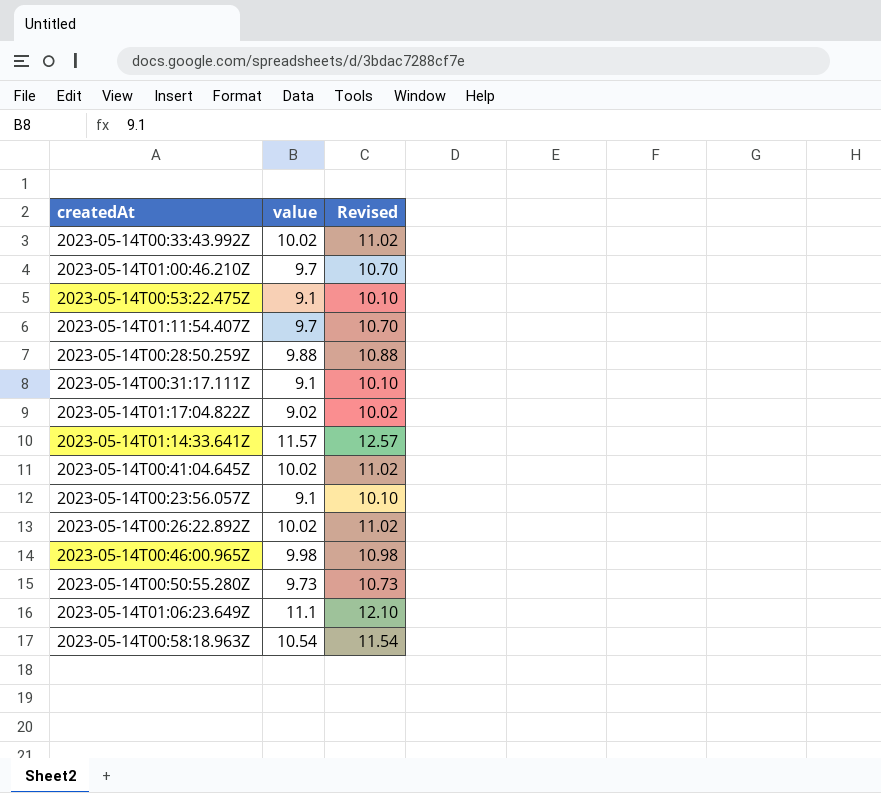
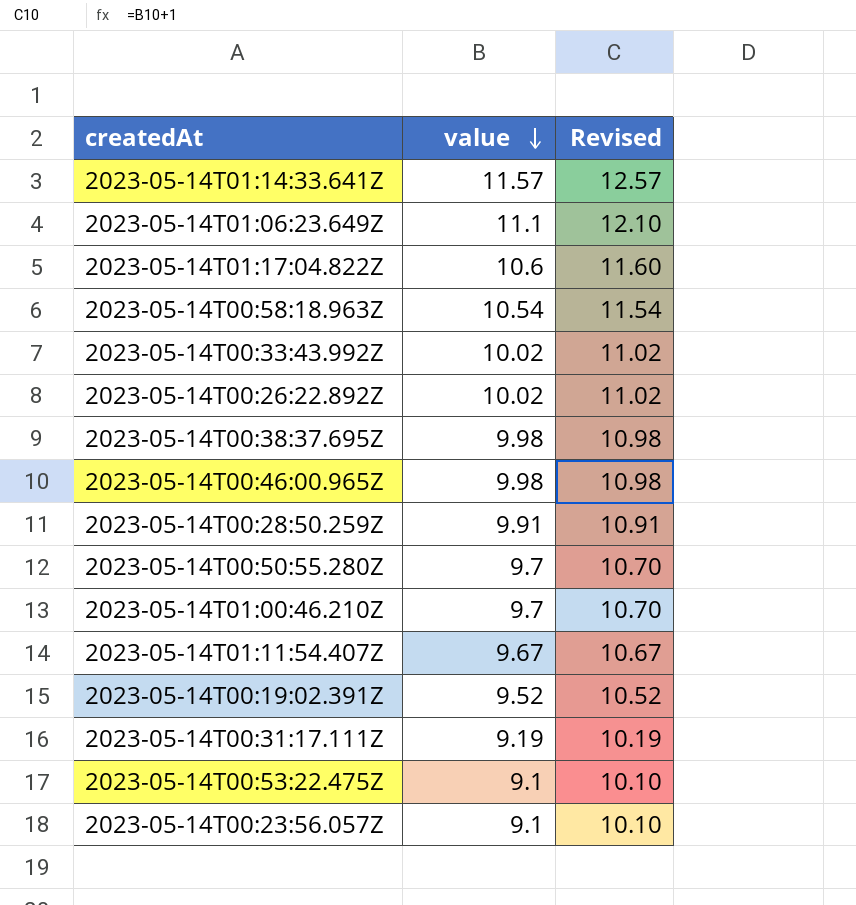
row order: none -> value descending
row 2023-05-14T00:41:04.645Z: 10.02 | 11.02 -> none
2023-05-14T01:17:04.822Z | value: 9.02 -> 10.6
2023-05-14T01:17:04.822Z | Revised: 10.02 -> 11.60
row 2023-05-14T00:38:37.695Z: none -> 9.98 | 10.98
2023-05-14T00:28:50.259Z | value: 9.88 -> 9.91
2023-05-14T00:28:50.259Z | Revised: 10.88 -> 10.91
2023-05-14T00:50:55.280Z | value: 9.73 -> 9.7
2023-05-14T00:50:55.280Z | Revised: 10.73 -> 10.70
2023-05-14T01:11:54.407Z | value: 9.7 -> 9.67
2023-05-14T01:11:54.407Z | Revised: 10.70 -> 10.67
row 2023-05-14T00:19:02.391Z: none -> 9.52 | 10.52
2023-05-14T00:31:17.111Z | value: 9.1 -> 9.19
2023-05-14T00:31:17.111Z | Revised: 10.10 -> 10.19

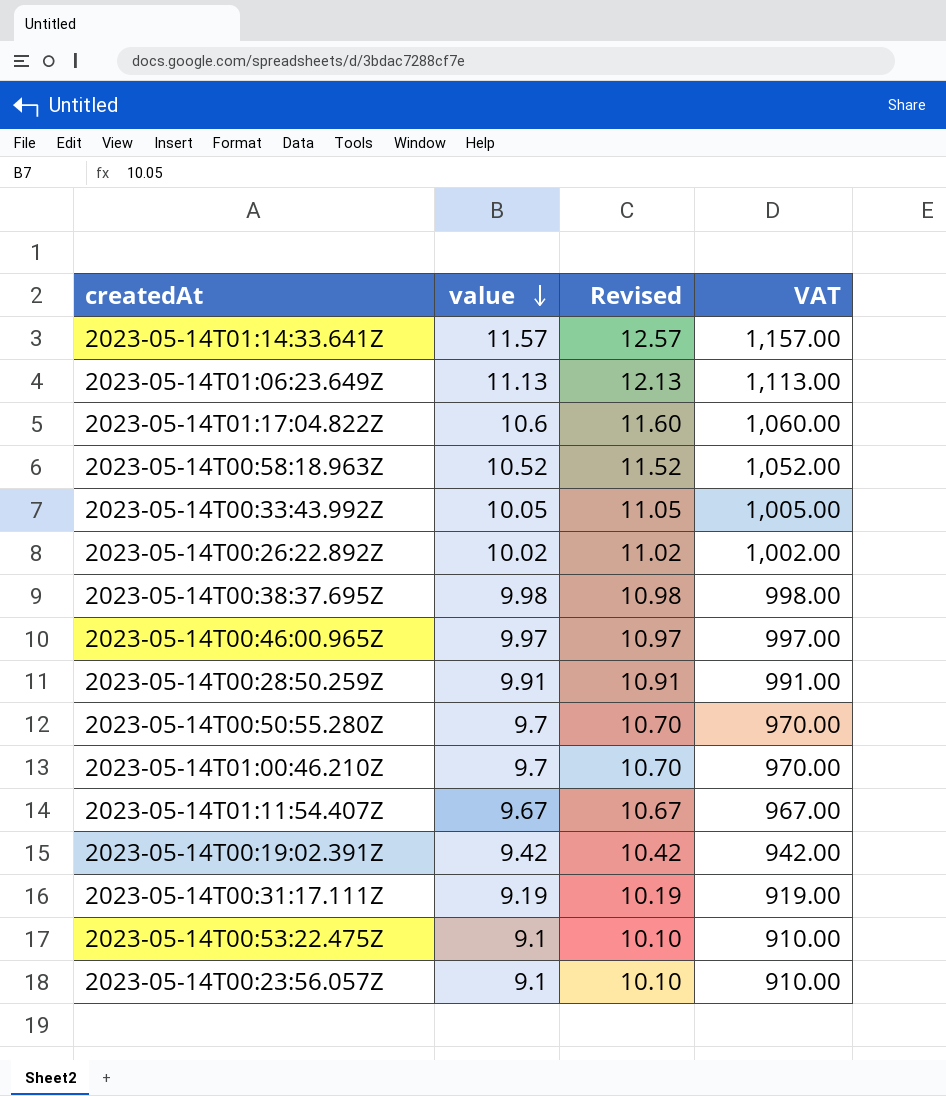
column VAT | formula: none -> [value] * 100
2023-05-14T01:06:23.649Z | value: 11.1 -> 11.13
2023-05-14T01:06:23.649Z | Revised: 12.10 -> 12.13
2023-05-14T00:58:18.963Z | value: 10.54 -> 10.52
2023-05-14T00:58:18.963Z | Revised: 11.54 -> 11.52
2023-05-14T00:33:43.992Z | value: 10.02 -> 10.05
2023-05-14T00:33:43.992Z | Revised: 11.02 -> 11.05
2023-05-14T00:46:00.965Z | value: 9.98 -> 9.97
2023-05-14T00:46:00.965Z | Revised: 10.98 -> 10.97
2023-05-14T00:19:02.391Z | value: 9.52 -> 9.42
2023-05-14T00:19:02.391Z | Revised: 10.52 -> 10.42

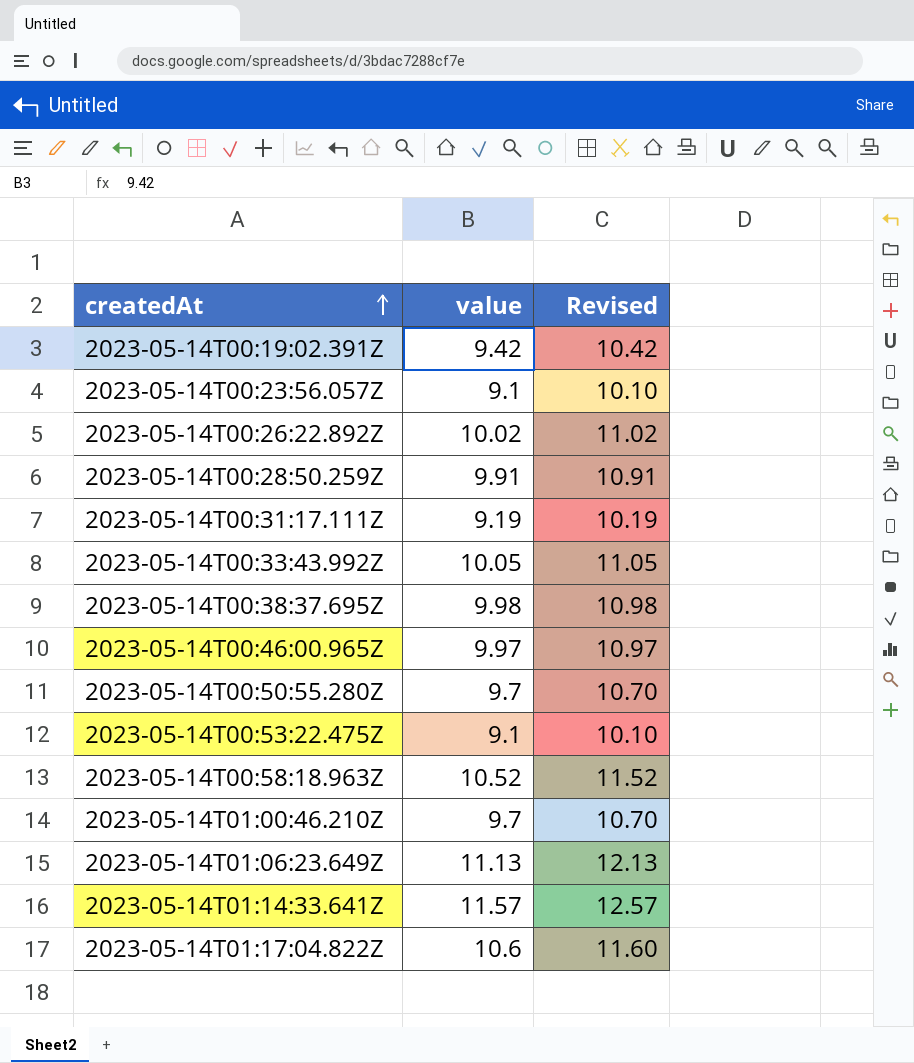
row order: value descending -> createdAt ascending
column VAT | formula: [value] * 100 -> none
row 2023-05-14T01:11:54.407Z: 9.67 | 10.67 | 967.00 -> none

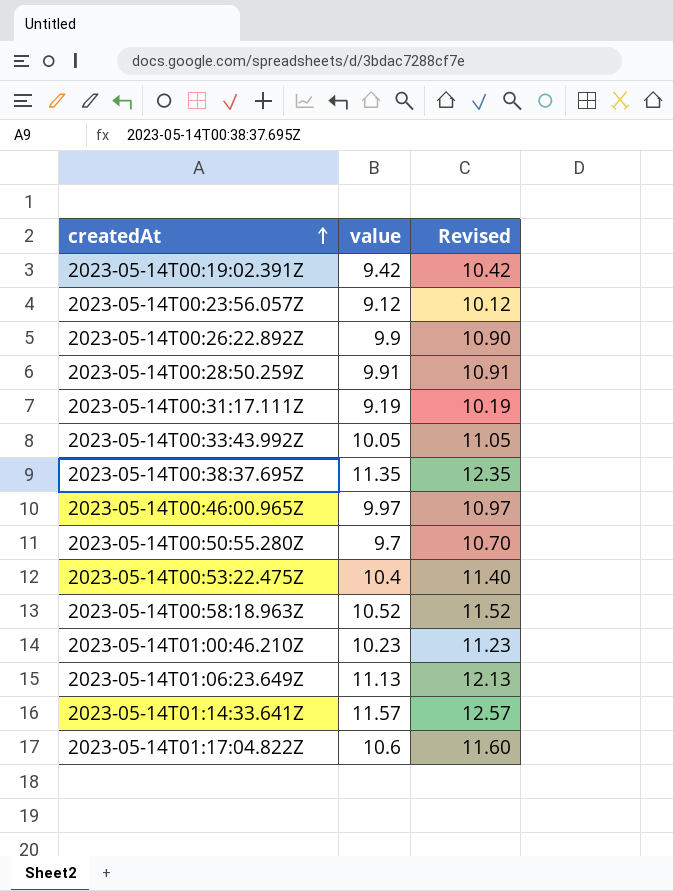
2023-05-14T00:23:56.057Z | value: 9.1 -> 9.12
2023-05-14T00:23:56.057Z | Revised: 10.10 -> 10.12
2023-05-14T00:26:22.892Z | value: 10.02 -> 9.9
2023-05-14T00:26:22.892Z | Revised: 11.02 -> 10.90
2023-05-14T00:38:37.695Z | value: 9.98 -> 11.35
2023-05-14T00:38:37.695Z | Revised: 10.98 -> 12.35
2023-05-14T00:53:22.475Z | value: 9.1 -> 10.4
2023-05-14T00:53:22.475Z | Revised: 10.10 -> 11.40
2023-05-14T01:00:46.210Z | value: 9.7 -> 10.23
2023-05-14T01:00:46.210Z | Revised: 10.70 -> 11.23

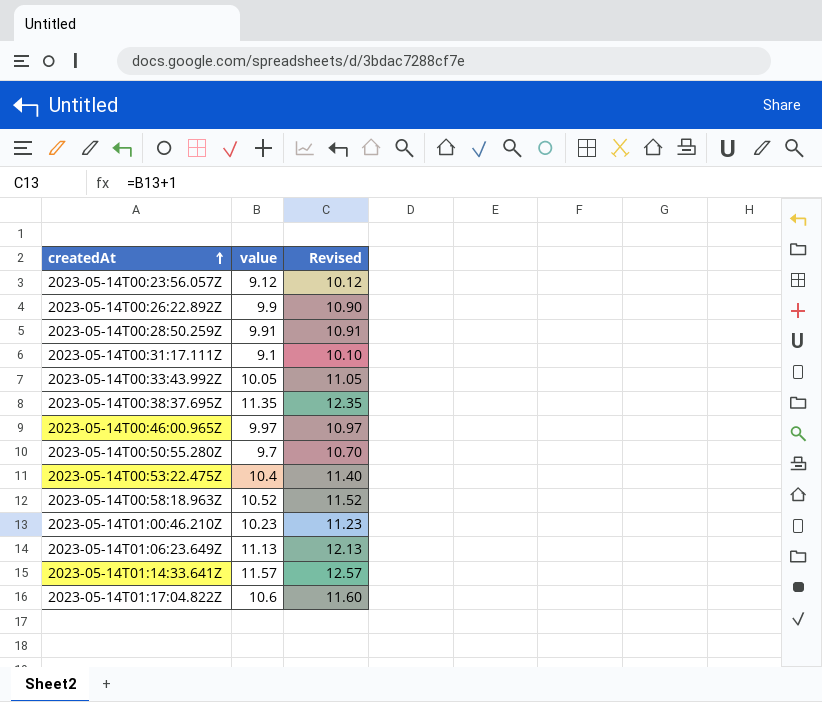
row 2023-05-14T00:19:02.391Z: 9.42 | 10.42 -> none
2023-05-14T00:31:17.111Z | value: 9.19 -> 9.1
2023-05-14T00:31:17.111Z | Revised: 10.19 -> 10.10

